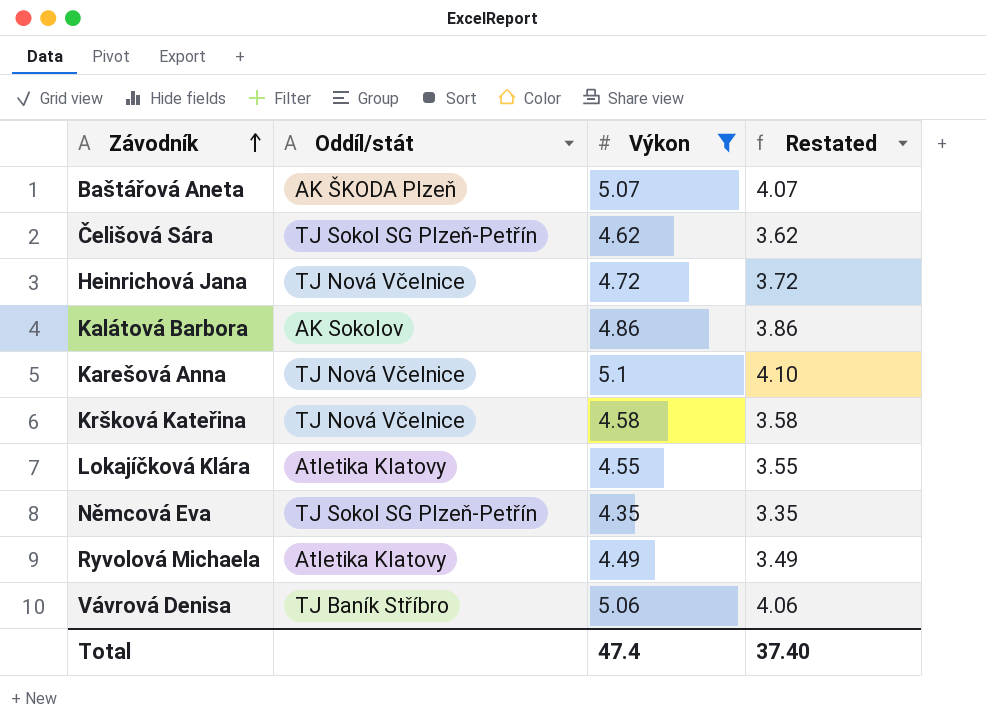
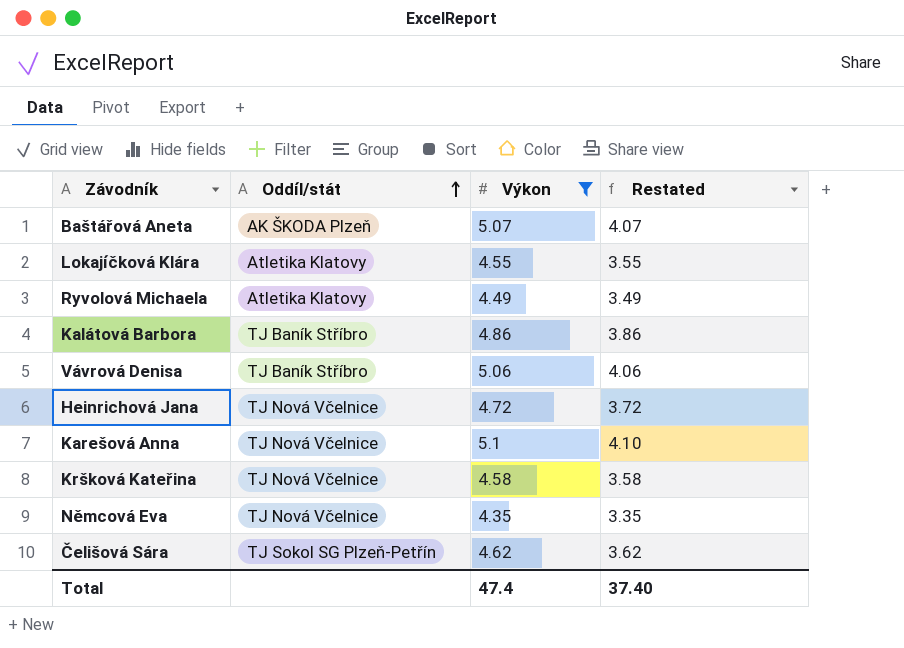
row order: Závodník ascending -> Oddíl/stát ascending
Kalátová Barbora | Oddíl/stát: AK Sokolov -> TJ Baník Stříbro
Němcová Eva | Oddíl/stát: TJ Sokol SG Plzeň-Petřín -> TJ Nová Včelnice

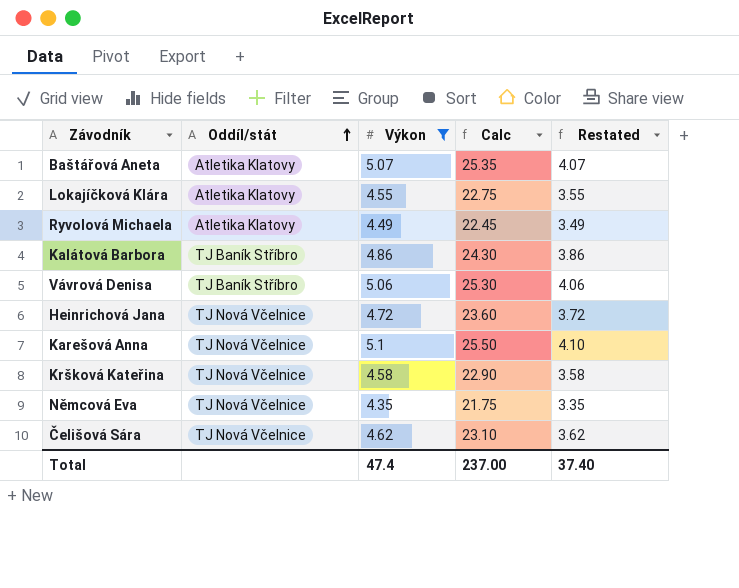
column Calc | formula: none -> [Výkon] * 5
Baštářová Aneta | Oddíl/stát: AK ŠKODA Plzeň -> Atletika Klatovy
Čelišová Sára | Oddíl/stát: TJ Sokol SG Plzeň-Petřín -> TJ Nová Včelnice

